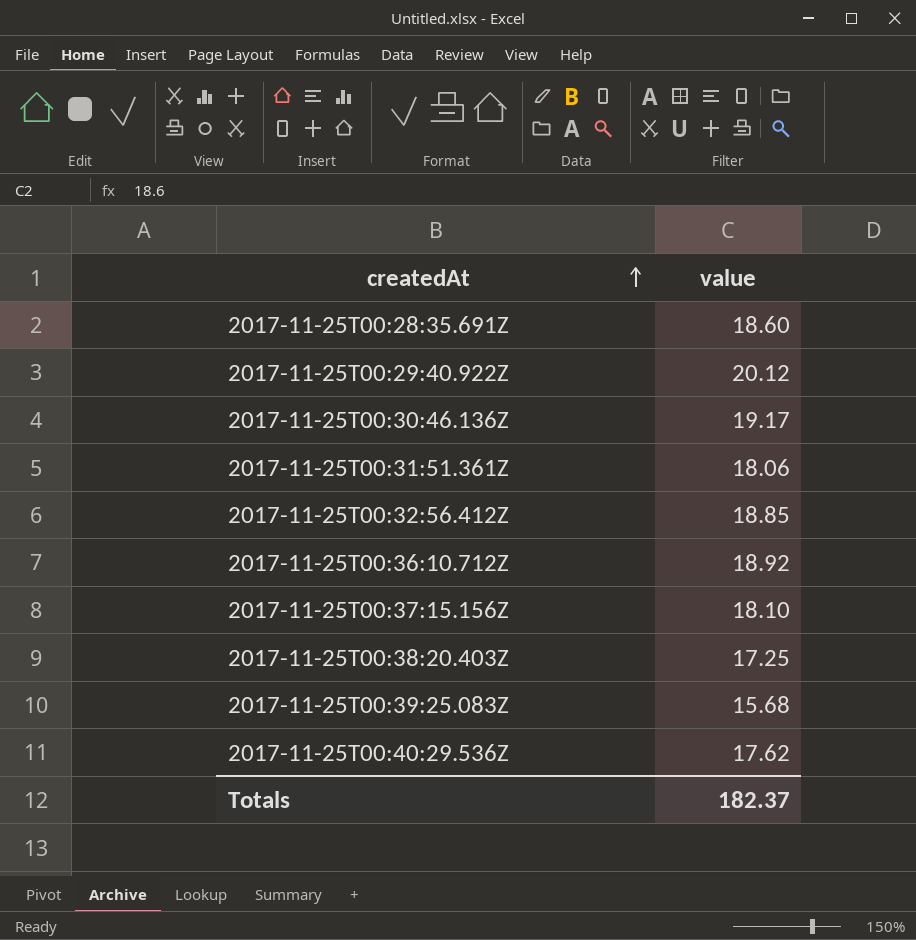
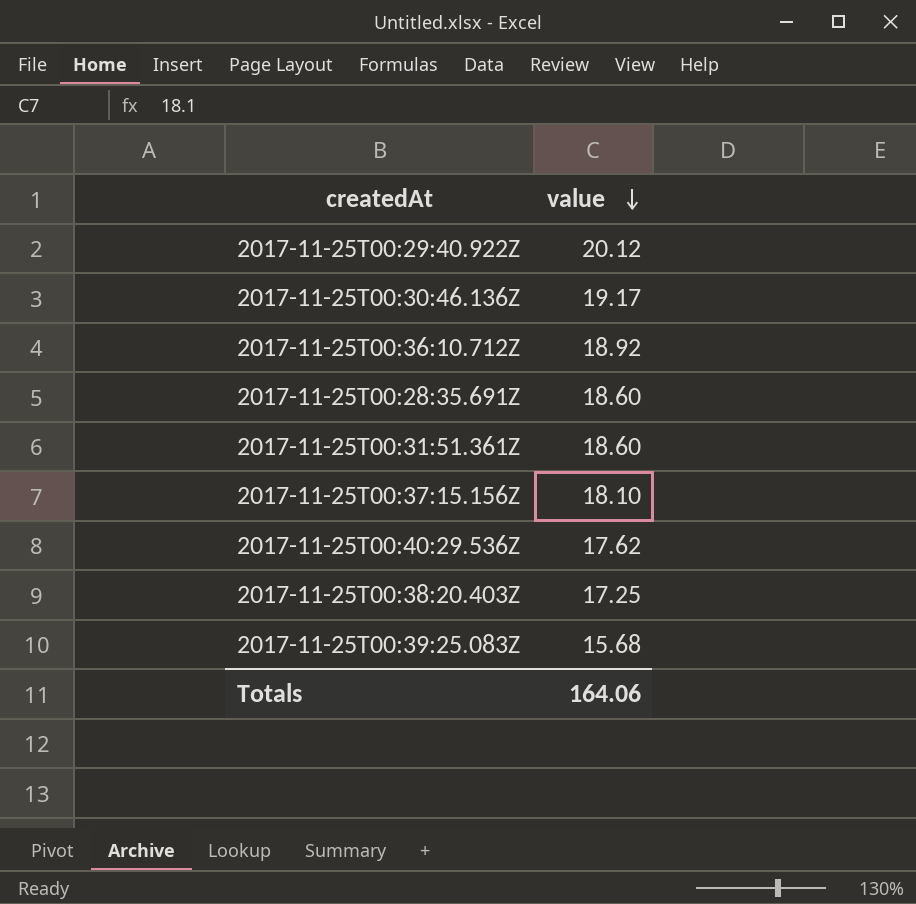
row order: createdAt ascending -> value descending
row 2017-11-25T00:32:56.412Z: 18.85 -> none
2017-11-25T00:31:51.361Z | value: 18.06 -> 18.60
Totals | value: 182.37 -> 164.06

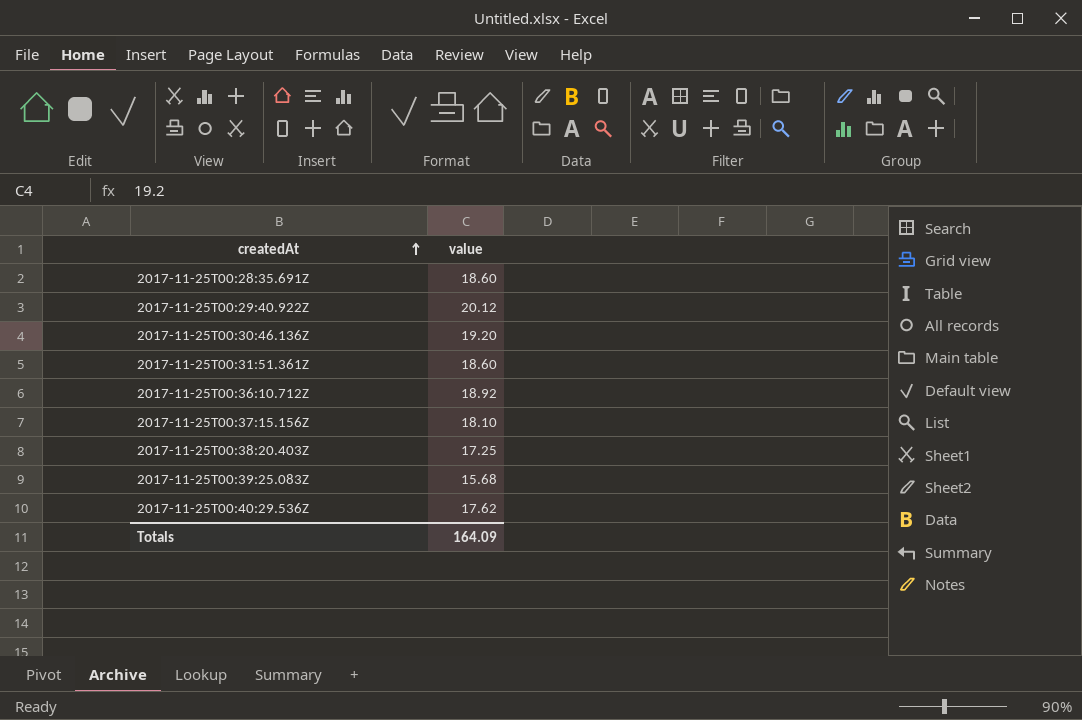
row order: value descending -> createdAt ascending
2017-11-25T00:30:46.136Z | value: 19.17 -> 19.20
Totals | value: 164.06 -> 164.09

